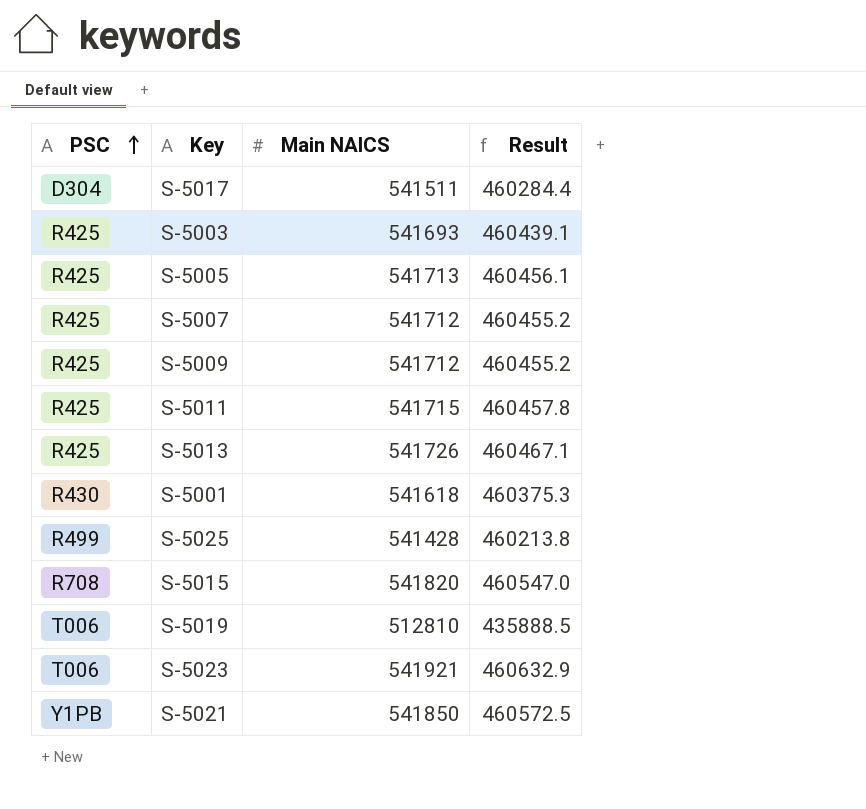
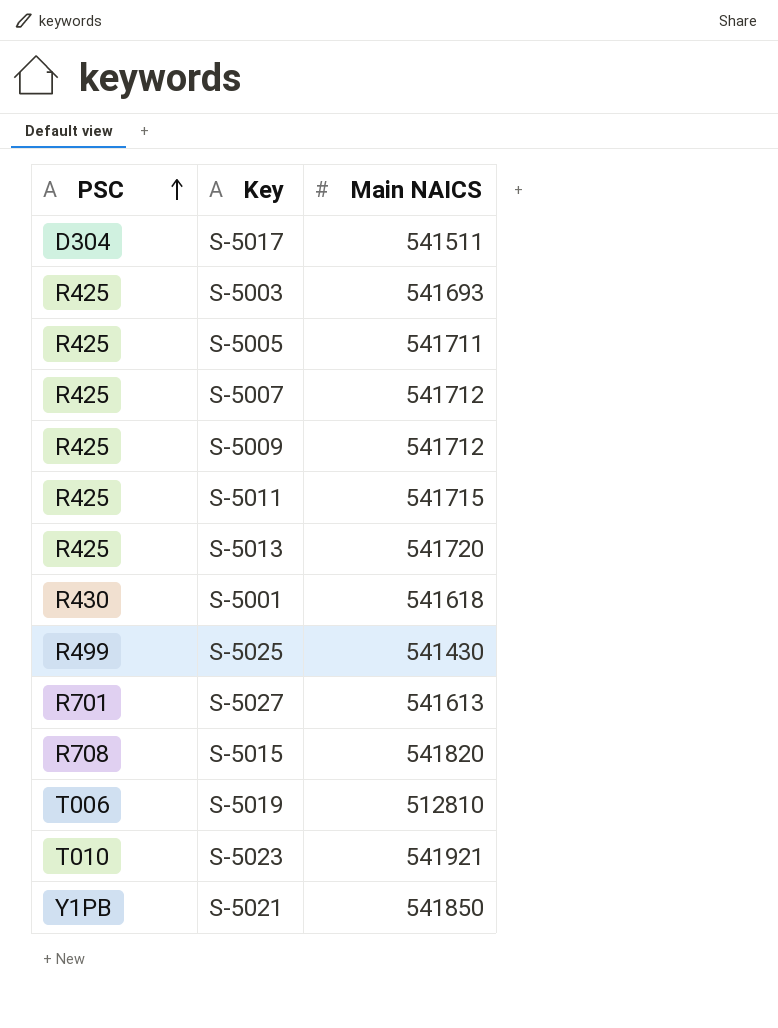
column Result | formula: [Main NAICS] * 0.85 -> none
S-5005 | Main NAICS: 541713 -> 541711
S-5013 | Main NAICS: 541726 -> 541720
S-5025 | Main NAICS: 541428 -> 541430
row S-5027: none -> R701 | 541613
S-5023 | PSC: T006 -> T010

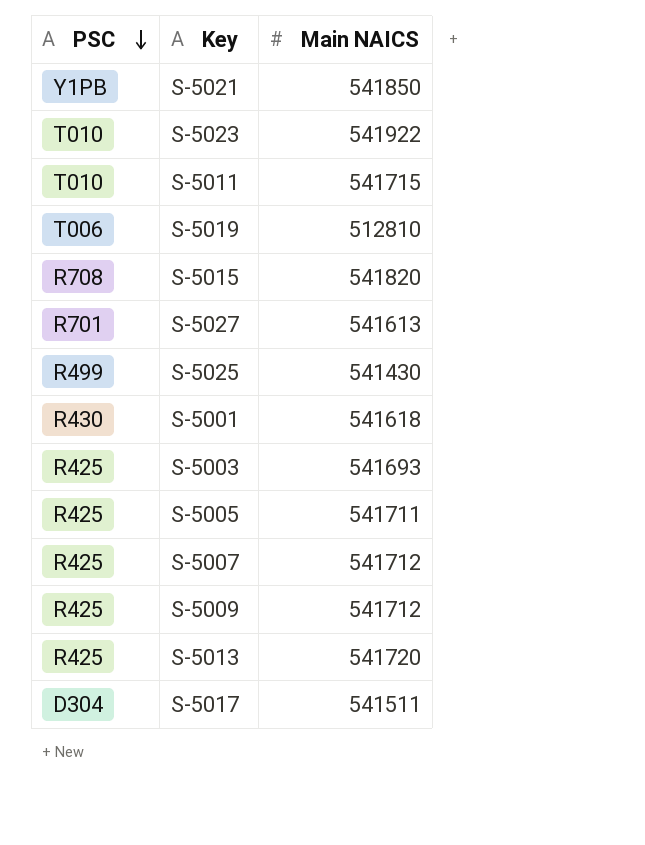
row order: PSC ascending -> PSC descending
S-5023 | Main NAICS: 541921 -> 541922
S-5011 | PSC: R425 -> T010

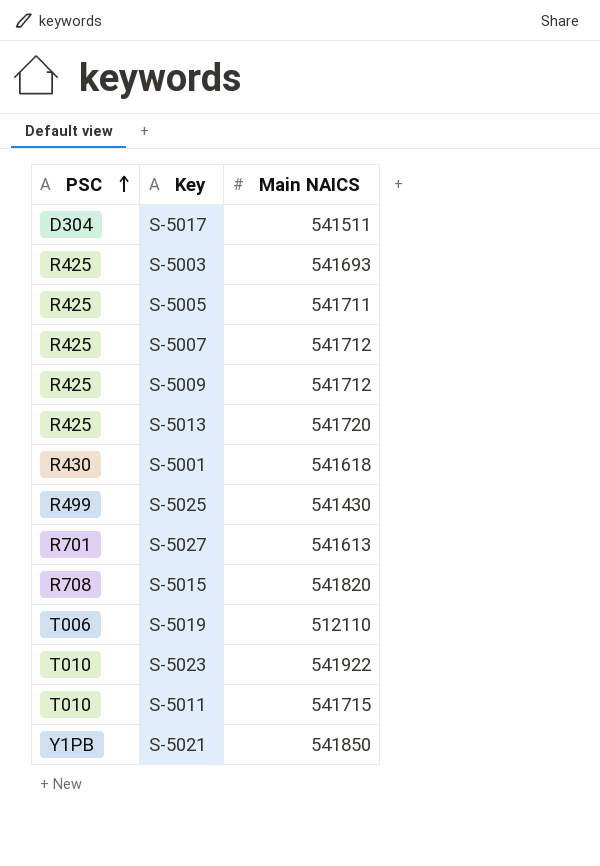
row order: PSC descending -> PSC ascending
S-5019 | Main NAICS: 512810 -> 512110

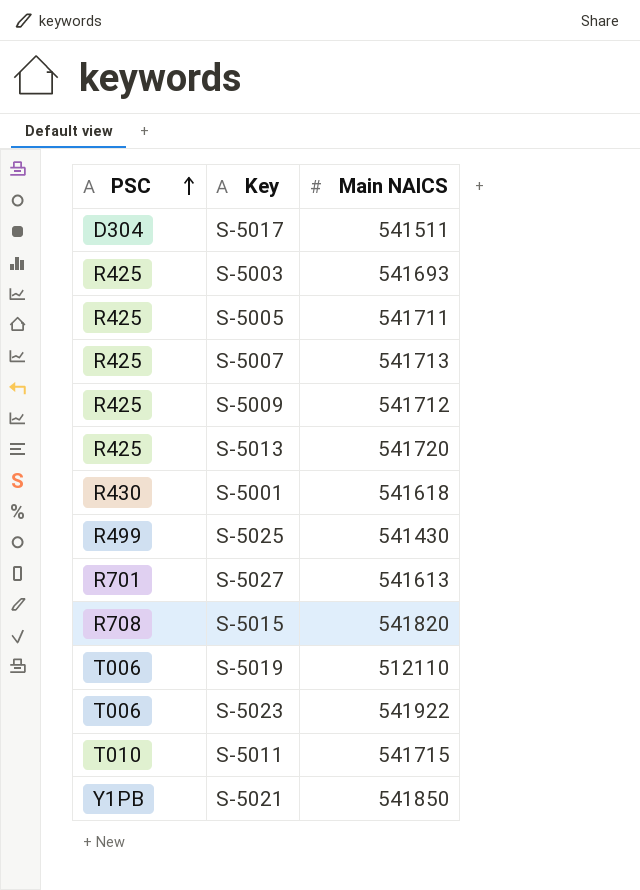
S-5007 | Main NAICS: 541712 -> 541713
S-5023 | PSC: T010 -> T006

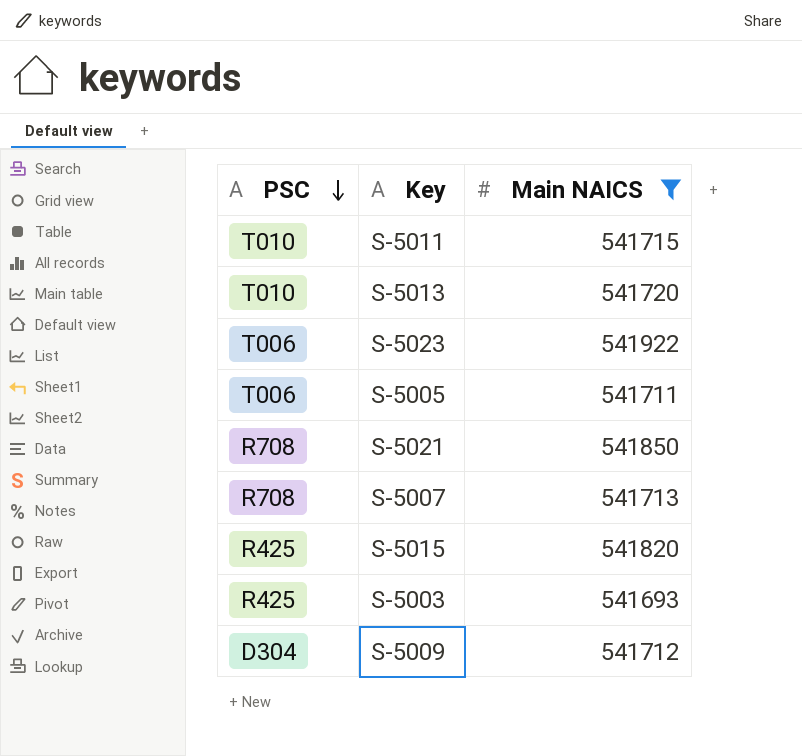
filter: none -> Main NAICS >= 541693
row order: PSC ascending -> PSC descending
S-5013 | PSC: R425 -> T010
S-5005 | PSC: R425 -> T006
S-5021 | PSC: Y1PB -> R708
S-5007 | PSC: R425 -> R708
S-5015 | PSC: R708 -> R425
S-5009 | PSC: R425 -> D304

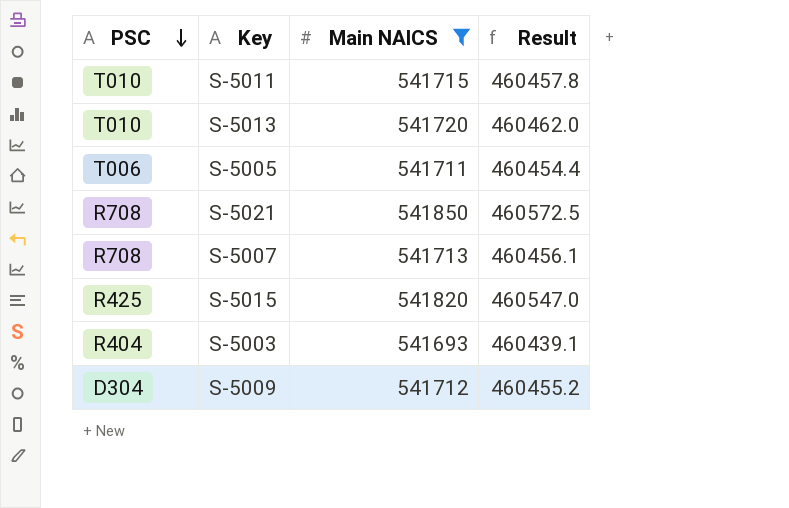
column Result | formula: none -> [Main NAICS] * 0.85
row S-5023: T006 | 541922 -> none
S-5003 | PSC: R425 -> R404

